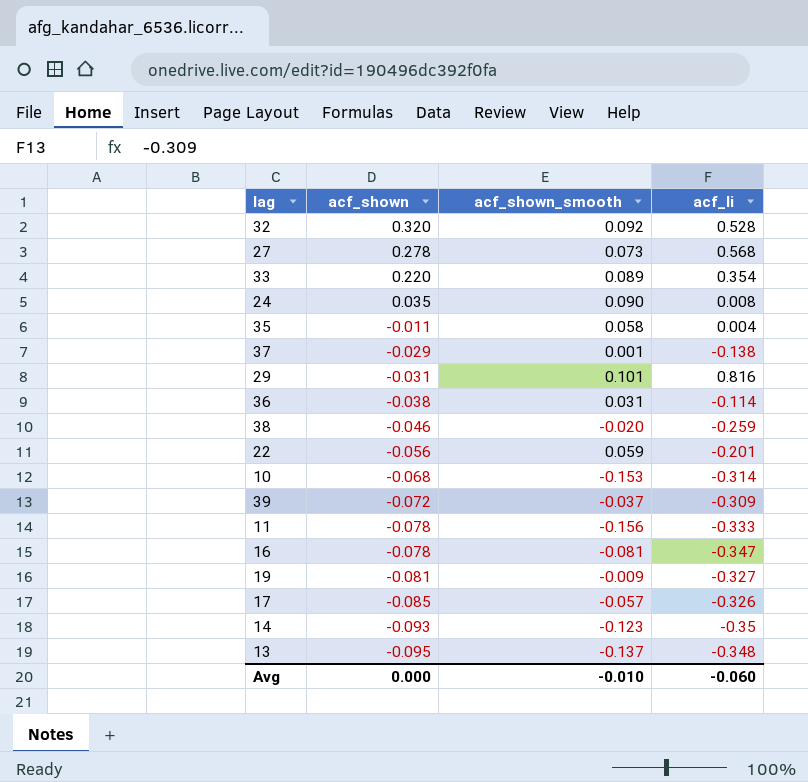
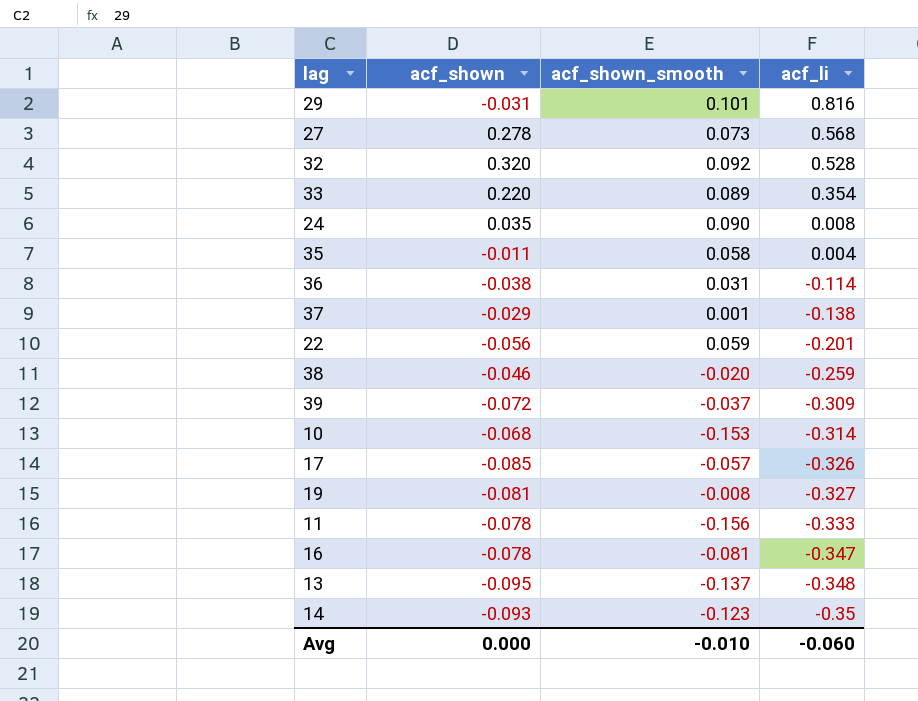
row order: acf_shown descending -> acf_li descending
19 | acf_shown_smooth: -0.009 -> -0.008

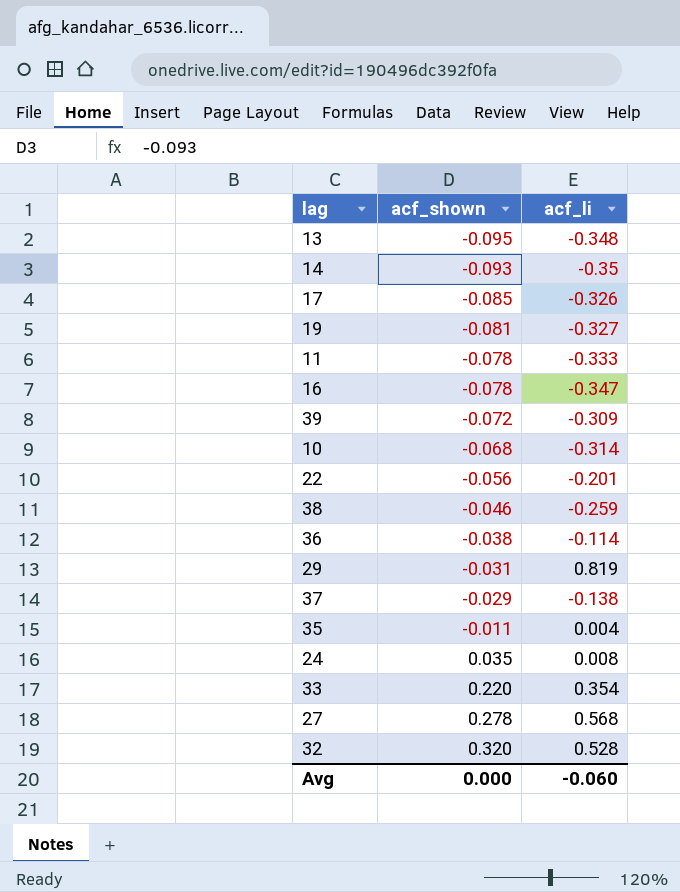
row order: acf_li descending -> acf_shown ascending
column acf_shown_smooth | position: 3 -> none
29 | acf_li: 0.816 -> 0.819

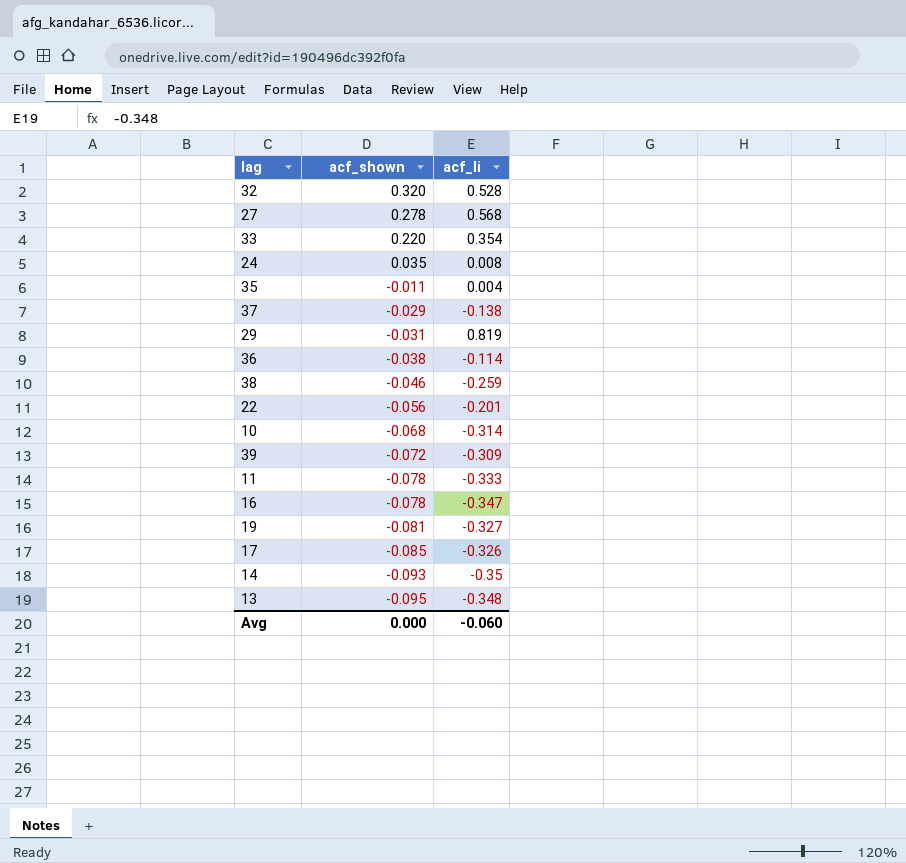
row order: acf_shown ascending -> acf_shown descending

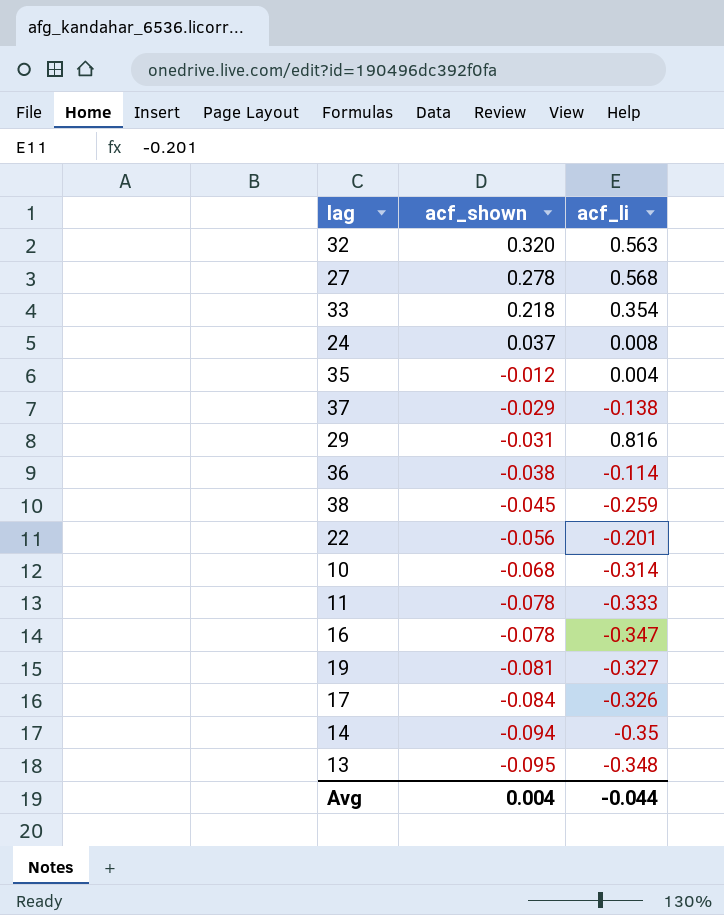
row 39: -0.072 | -0.309 -> none
32 | acf_li: 0.528 -> 0.563
33 | acf_shown: 0.220 -> 0.218
24 | acf_shown: 0.035 -> 0.037
35 | acf_shown: -0.011 -> -0.012
29 | acf_li: 0.819 -> 0.816
38 | acf_shown: -0.046 -> -0.045
17 | acf_shown: -0.085 -> -0.084
14 | acf_shown: -0.093 -> -0.094
Avg | acf_shown: 0.000 -> 0.004
Avg | acf_li: -0.060 -> -0.044

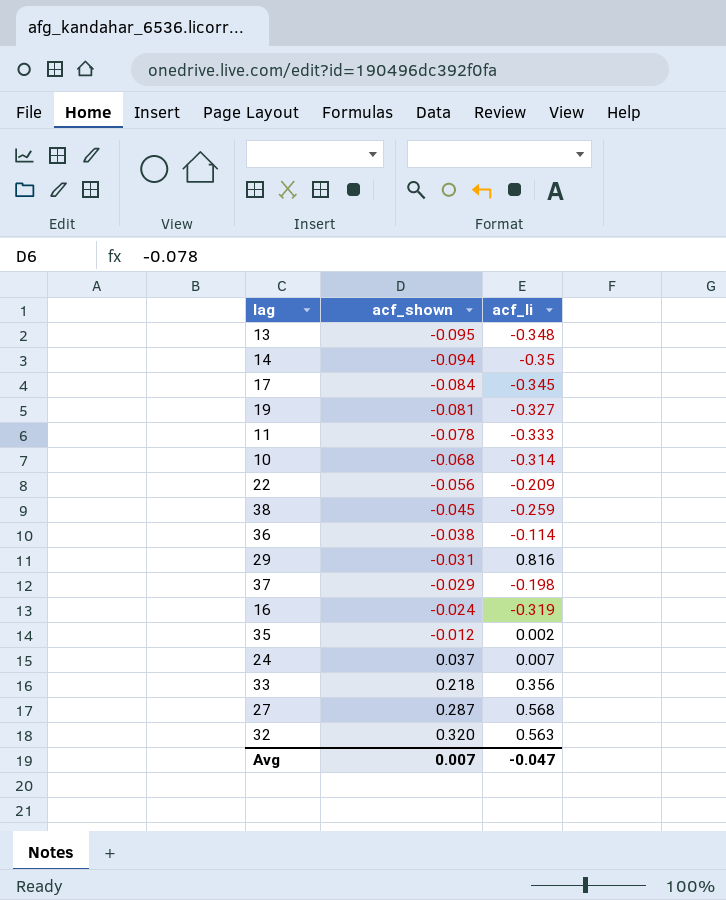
row order: acf_shown descending -> acf_shown ascending
17 | acf_li: -0.326 -> -0.345
22 | acf_li: -0.201 -> -0.209
37 | acf_li: -0.138 -> -0.198
16 | acf_shown: -0.078 -> -0.024
16 | acf_li: -0.347 -> -0.319
35 | acf_li: 0.004 -> 0.002
24 | acf_li: 0.008 -> 0.007
33 | acf_li: 0.354 -> 0.356
27 | acf_shown: 0.278 -> 0.287
Avg | acf_shown: 0.004 -> 0.007
Avg | acf_li: -0.044 -> -0.047

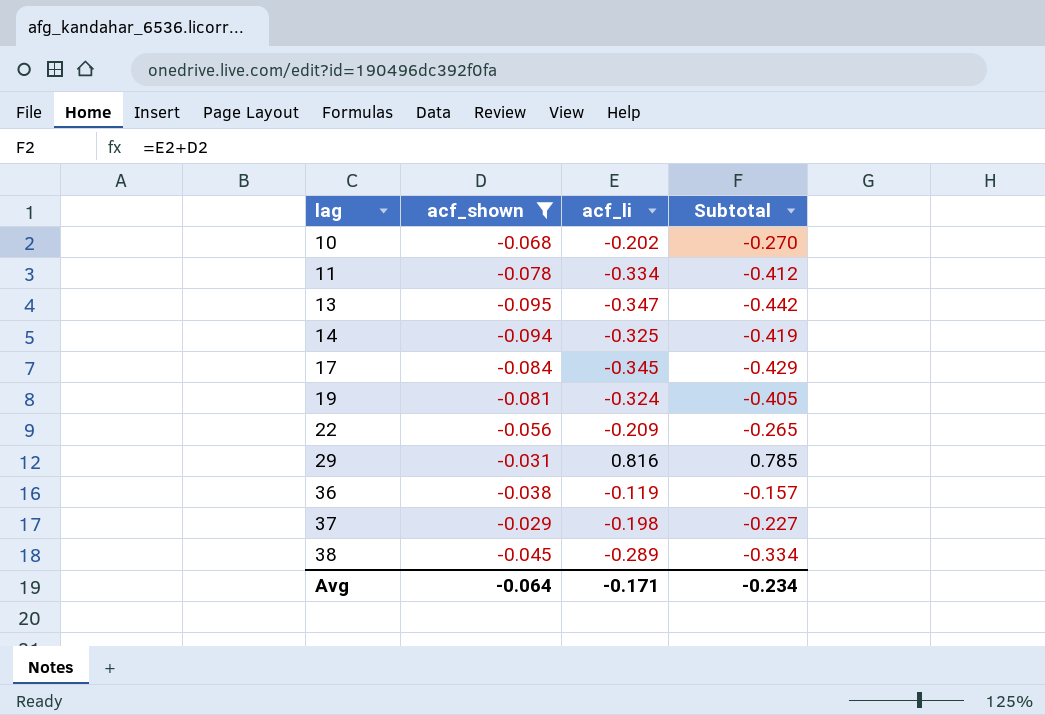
filter: none -> acf_shown <= -0.029
row order: acf_shown ascending -> lag ascending
column Subtotal | formula: none -> [acf_shown] + [acf_li]
10 | acf_li: -0.314 -> -0.202
11 | acf_li: -0.333 -> -0.334
13 | acf_li: -0.348 -> -0.347
14 | acf_li: -0.35 -> -0.325
19 | acf_li: -0.327 -> -0.324
36 | acf_li: -0.114 -> -0.119
38 | acf_li: -0.259 -> -0.289
Avg | acf_shown: 0.007 -> -0.064
Avg | acf_li: -0.047 -> -0.171

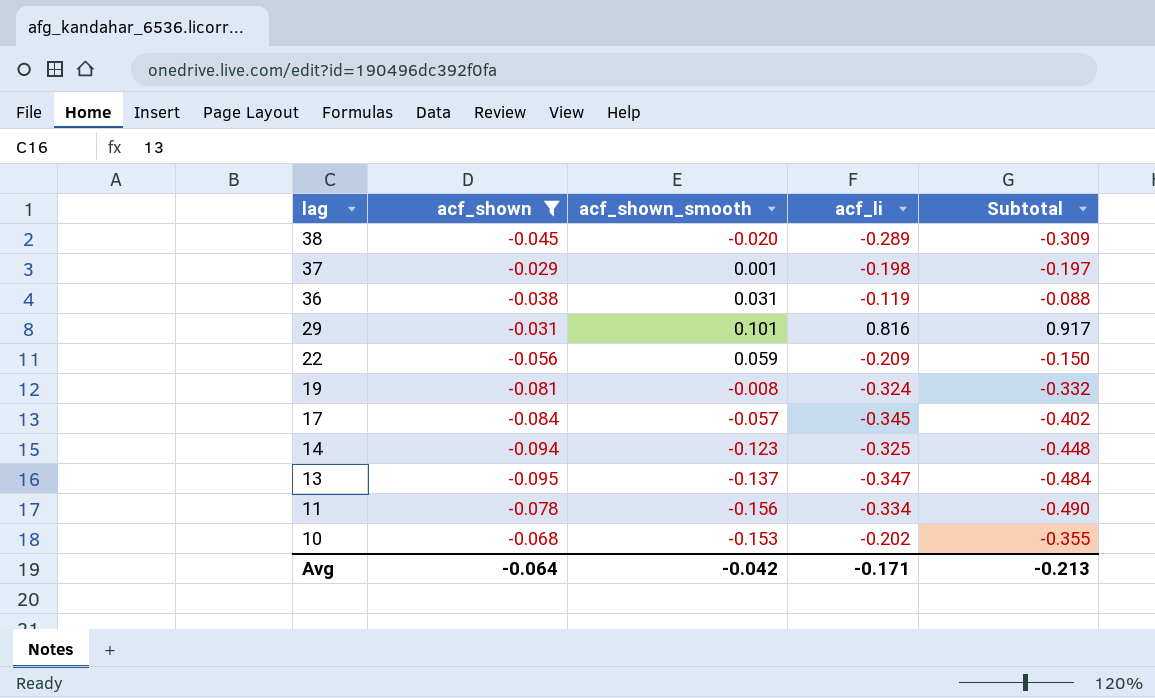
row order: lag ascending -> lag descending
column acf_shown_smooth | position: none -> 3
column Subtotal | formula: [acf_shown] + [acf_li] -> [acf_shown_smooth] + [acf_li]
Avg | Subtotal: -0.234 -> -0.213

